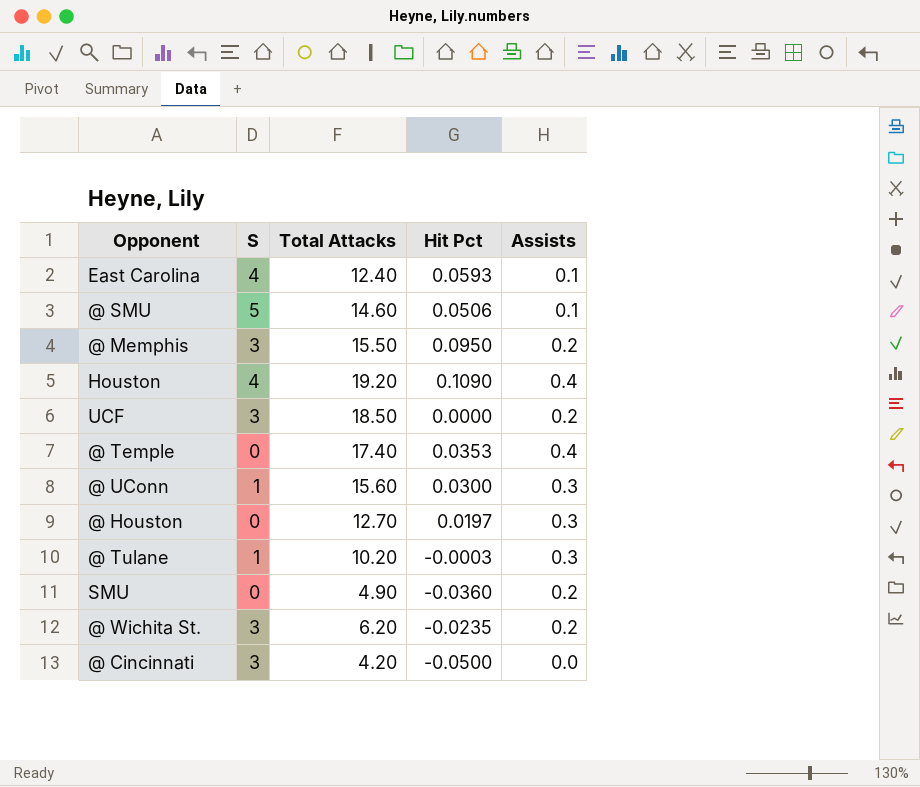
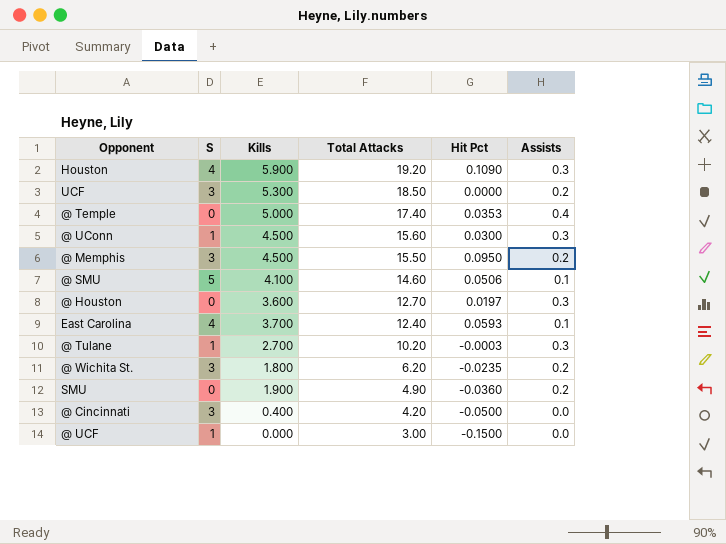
row order: none -> Total Attacks descending
column Kills | position: none -> 3
Houston | Assists: 0.4 -> 0.3
row @ UCF: none -> 1 | 0.000 | 3.00 | -0.1500 | 0.0

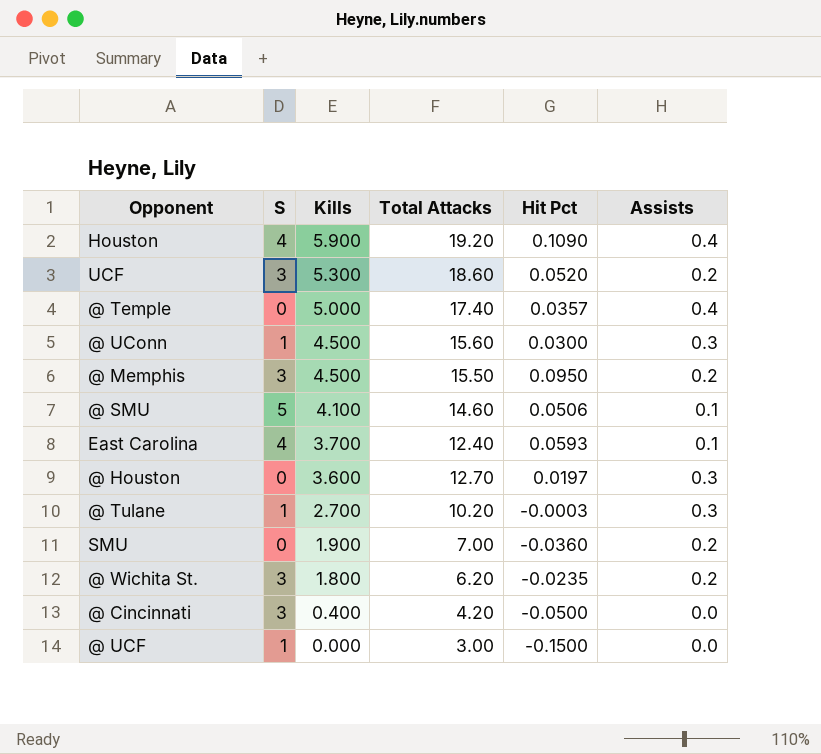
row order: Total Attacks descending -> Kills descending
Houston | Assists: 0.3 -> 0.4
UCF | Total Attacks: 18.50 -> 18.60
UCF | Hit Pct: 0.0000 -> 0.0520
@ Temple | Hit Pct: 0.0353 -> 0.0357
SMU | Total Attacks: 4.90 -> 7.00

